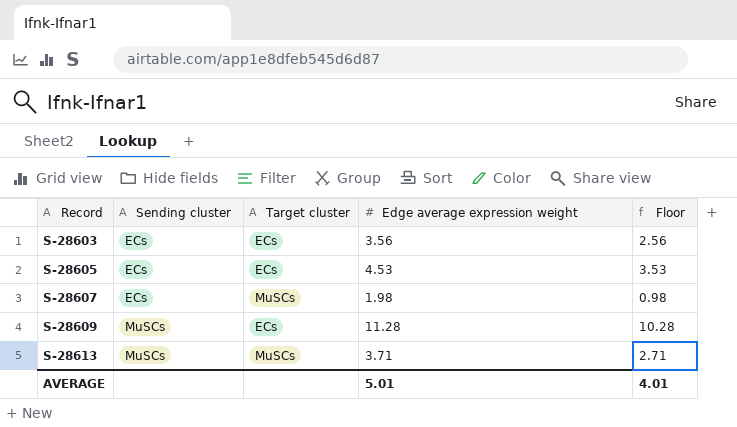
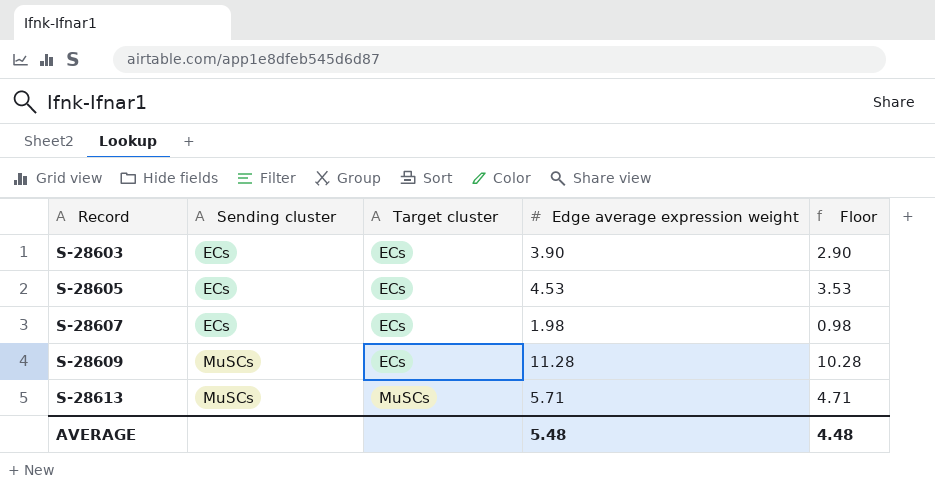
S-28603 | Edge average expression weight: 3.56 -> 3.90
S-28603 | Floor: 2.56 -> 2.90
S-28607 | Target cluster: MuSCs -> ECs
S-28613 | Edge average expression weight: 3.71 -> 5.71
S-28613 | Floor: 2.71 -> 4.71
AVERAGE | Edge average expression weight: 5.01 -> 5.48
AVERAGE | Floor: 4.01 -> 4.48

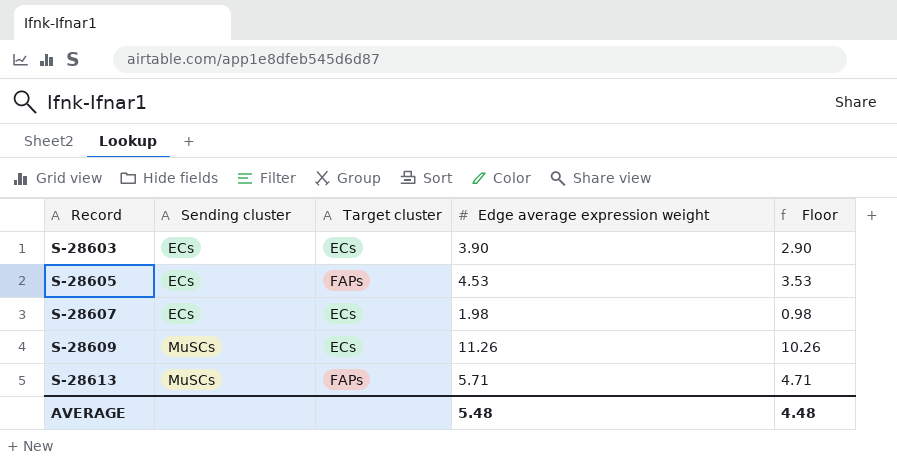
S-28605 | Target cluster: ECs -> FAPs
S-28609 | Edge average expression weight: 11.28 -> 11.26
S-28609 | Floor: 10.28 -> 10.26
S-28613 | Target cluster: MuSCs -> FAPs

